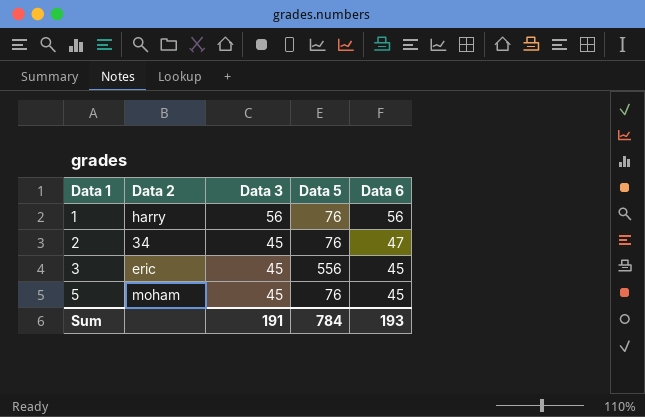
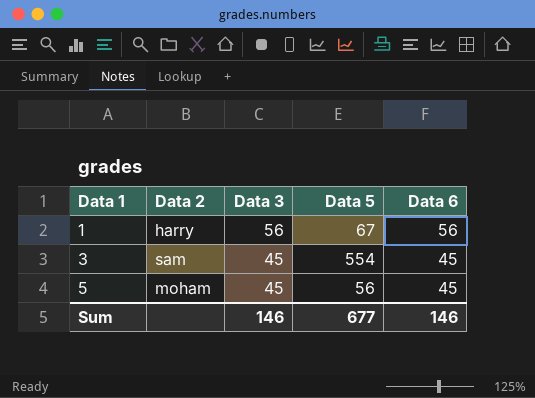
row 2: 34 | 45 | 76 | 47 -> none
1 | Data 5: 76 -> 67
3 | Data 2: eric -> sam
3 | Data 5: 556 -> 554
5 | Data 5: 76 -> 56
Sum | Data 3: 191 -> 146
Sum | Data 5: 784 -> 677
Sum | Data 6: 193 -> 146

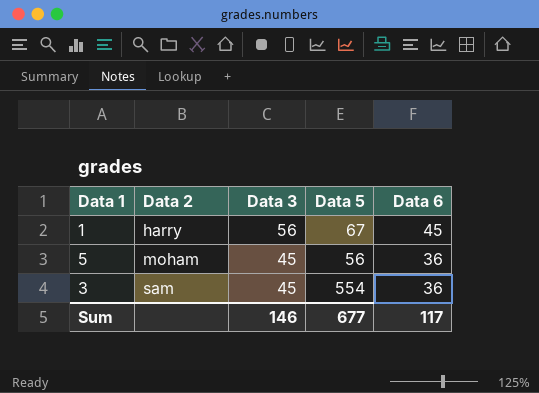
row order: Data 1 ascending -> Data 2 ascending
1 | Data 6: 56 -> 45
5 | Data 6: 45 -> 36
3 | Data 6: 45 -> 36
Sum | Data 6: 146 -> 117

